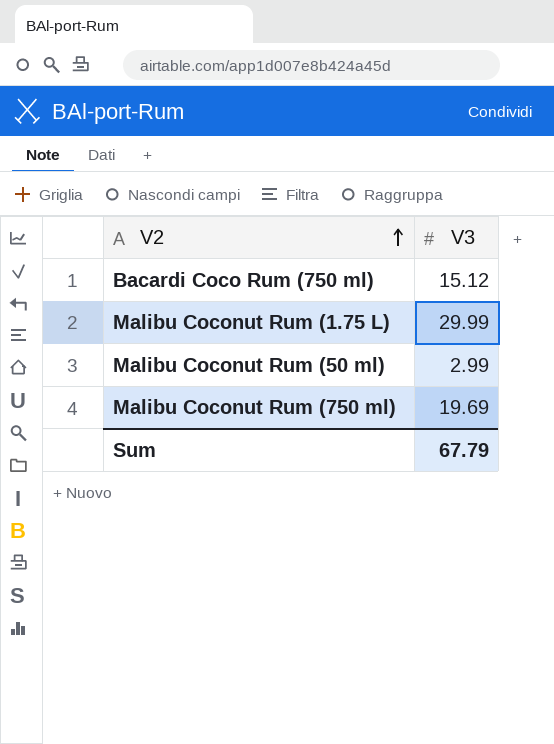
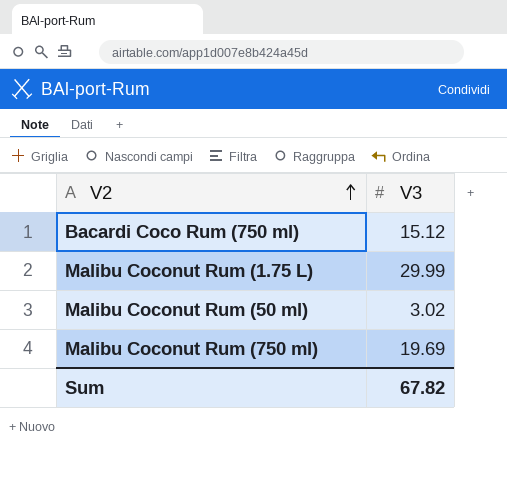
Malibu Coconut Rum (50 ml) | V3: 2.99 -> 3.02
Sum | V3: 67.79 -> 67.82

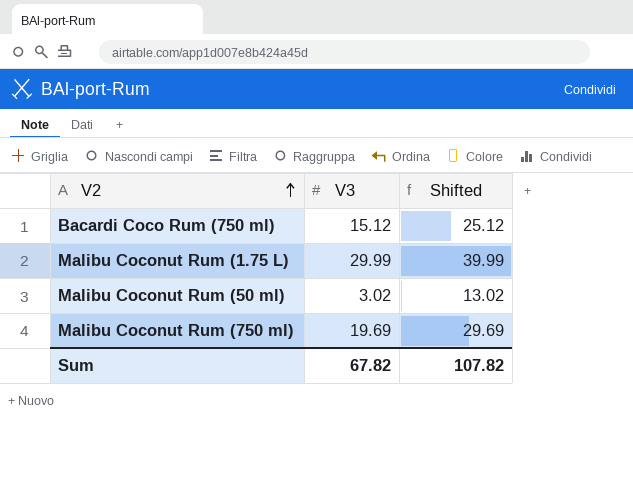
column Shifted | formula: none -> [V3] + 10

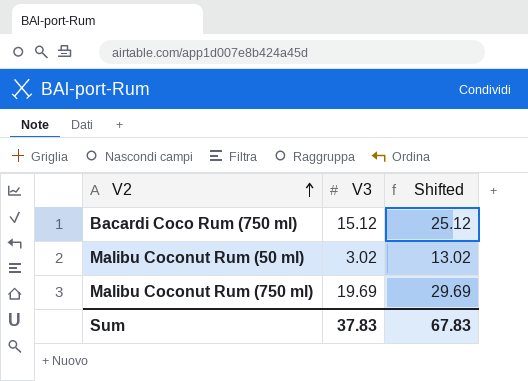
row Malibu Coconut Rum (1.75 L): 29.99 | 39.99 -> none
Sum | V3: 67.82 -> 37.83
Sum | Shifted: 107.82 -> 67.83

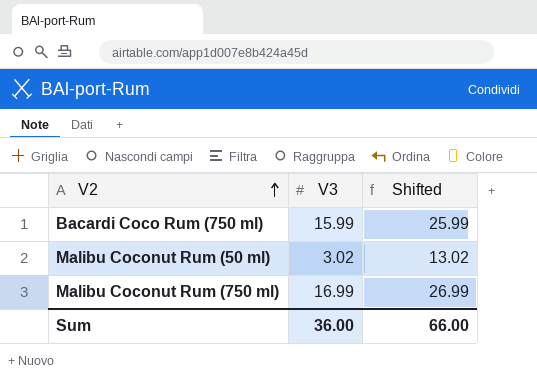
Bacardi Coco Rum (750 ml) | V3: 15.12 -> 15.99
Bacardi Coco Rum (750 ml) | Shifted: 25.12 -> 25.99
Malibu Coconut Rum (750 ml) | V3: 19.69 -> 16.99
Malibu Coconut Rum (750 ml) | Shifted: 29.69 -> 26.99
Sum | V3: 37.83 -> 36.00
Sum | Shifted: 67.83 -> 66.00

